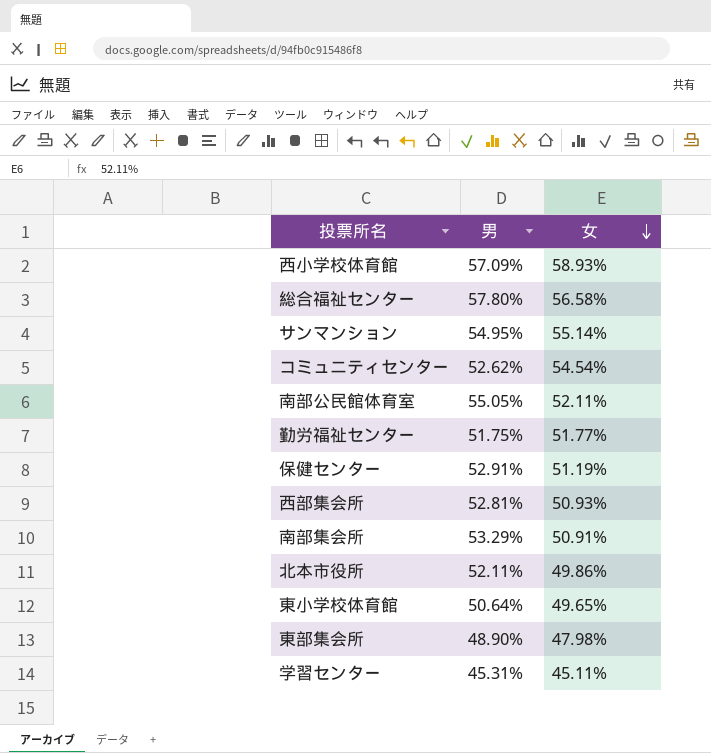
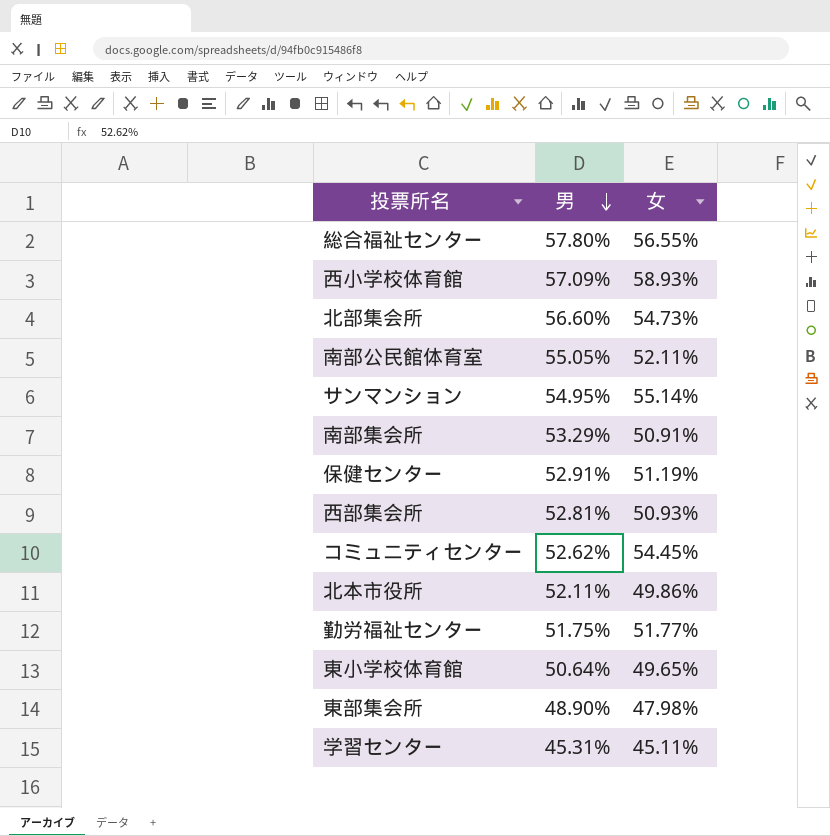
row order: 女 descending -> 男 descending
総合福祉センター | 女: 56.58% -> 56.55%
row 北部集会所: none -> 56.60% | 54.73%
コミュニティセンター | 女: 54.54% -> 54.45%

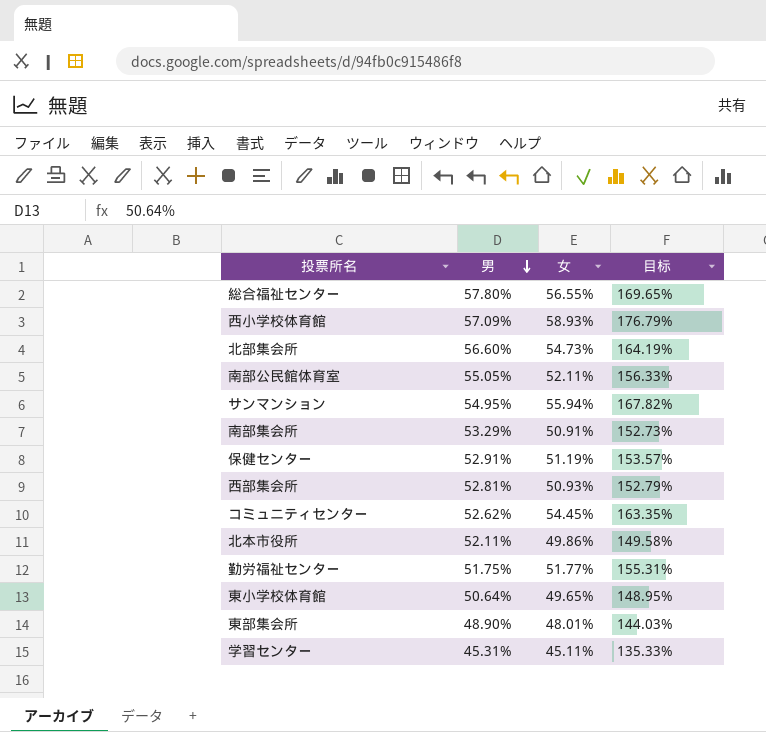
column 目标 | formula: none -> [女] * 3
サンマンション | 女: 55.14% -> 55.94%
東部集会所 | 女: 47.98% -> 48.01%

